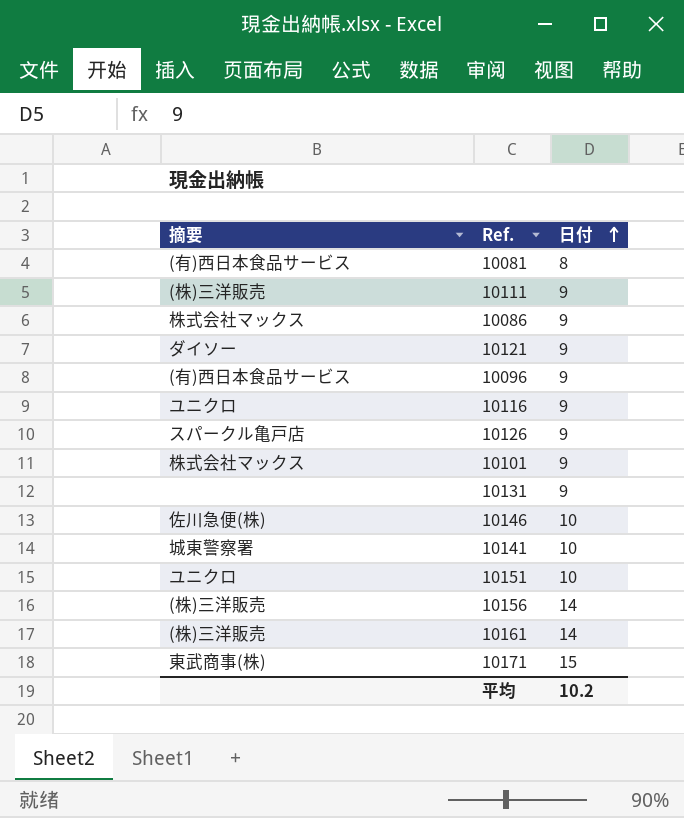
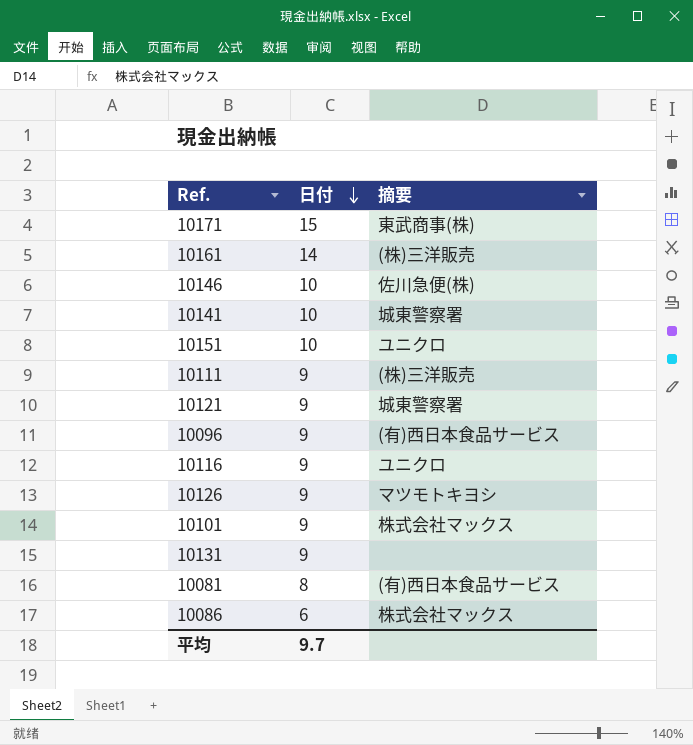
row order: 日付 ascending -> 日付 descending
column 摘要 | position: 1 -> 3
row 10156: (株)三洋販売 | 14 -> none
10121 | 摘要: ダイソー -> 城東警察署
10126 | 摘要: スパークル亀戸店 -> マツモトキヨシ
10086 | 日付: 9 -> 6
平均 | 日付: 10.2 -> 9.7

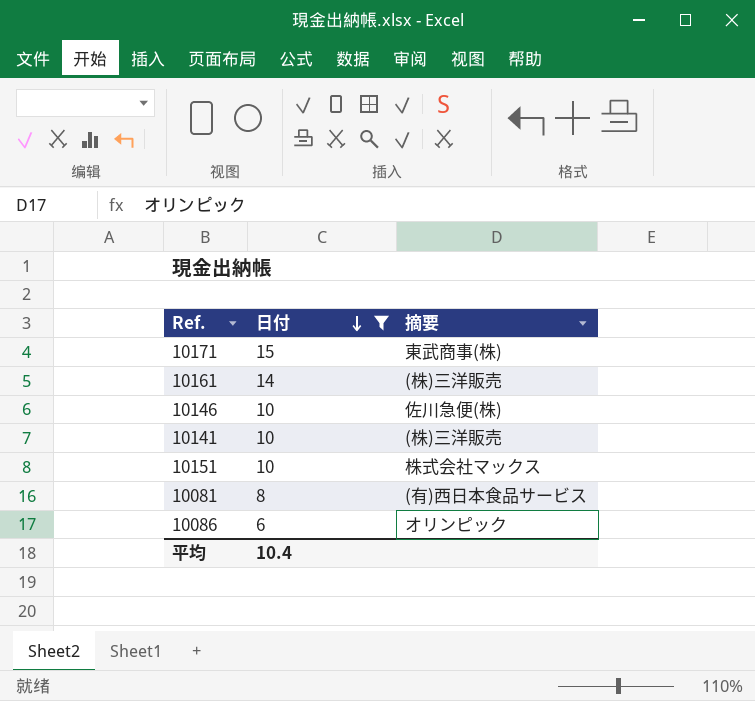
filter: none -> 日付 != 9
10141 | 摘要: 城東警察署 -> (株)三洋販売
10151 | 摘要: ユニクロ -> 株式会社マックス
10086 | 摘要: 株式会社マックス -> オリンピック
平均 | 日付: 9.7 -> 10.4

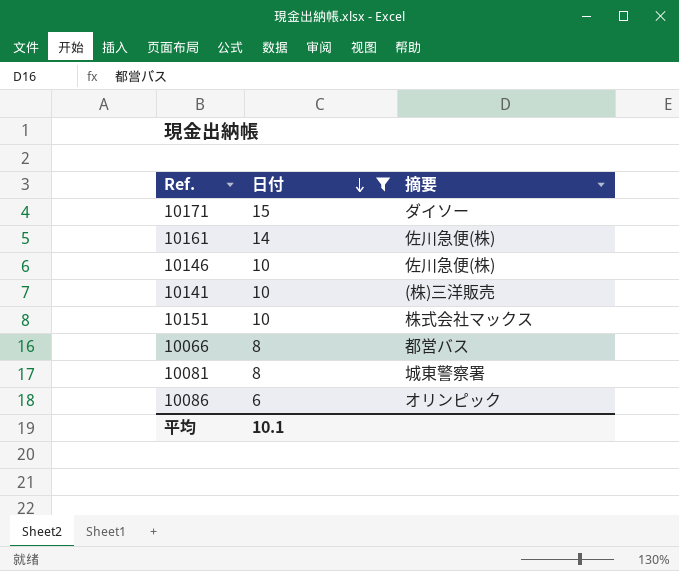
10171 | 摘要: 東武商事(株) -> ダイソー
10161 | 摘要: (株)三洋販売 -> 佐川急便(株)
row 10066: none -> 8 | 都営バス
10081 | 摘要: (有)西日本食品サービス -> 城東警察署
平均 | 日付: 10.4 -> 10.1

